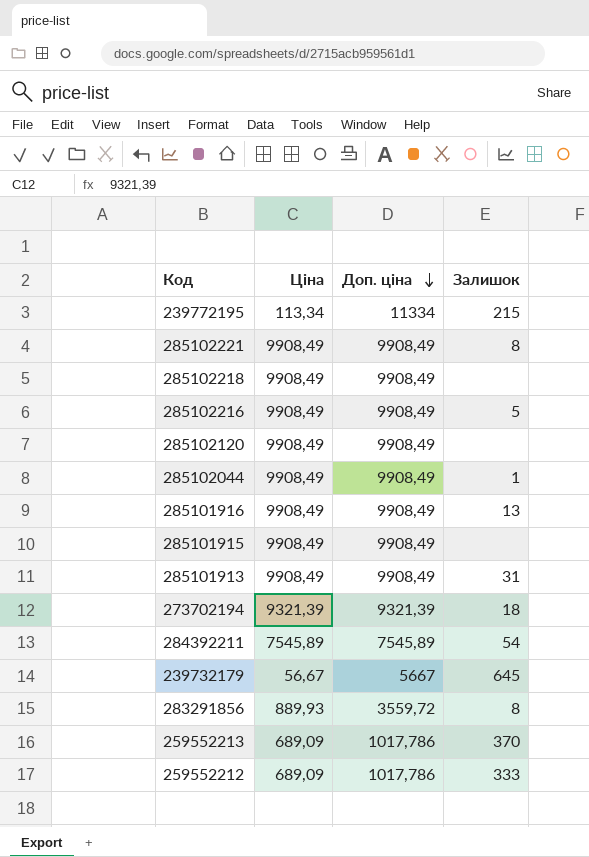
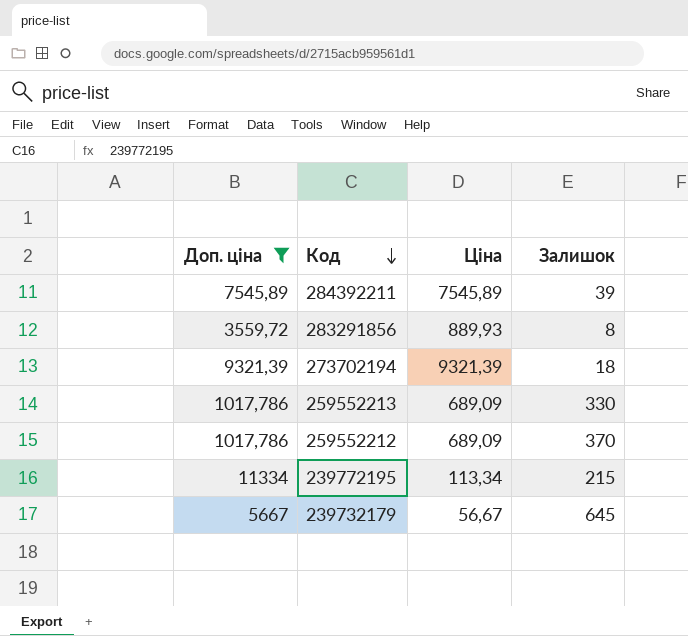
filter: none -> Доп. ціна != 9908,49
row order: Доп. ціна descending -> Код descending
column Доп. ціна | position: 3 -> 1
284392211 | Залишок: 54 -> 39
259552213 | Залишок: 370 -> 330
259552212 | Залишок: 333 -> 370

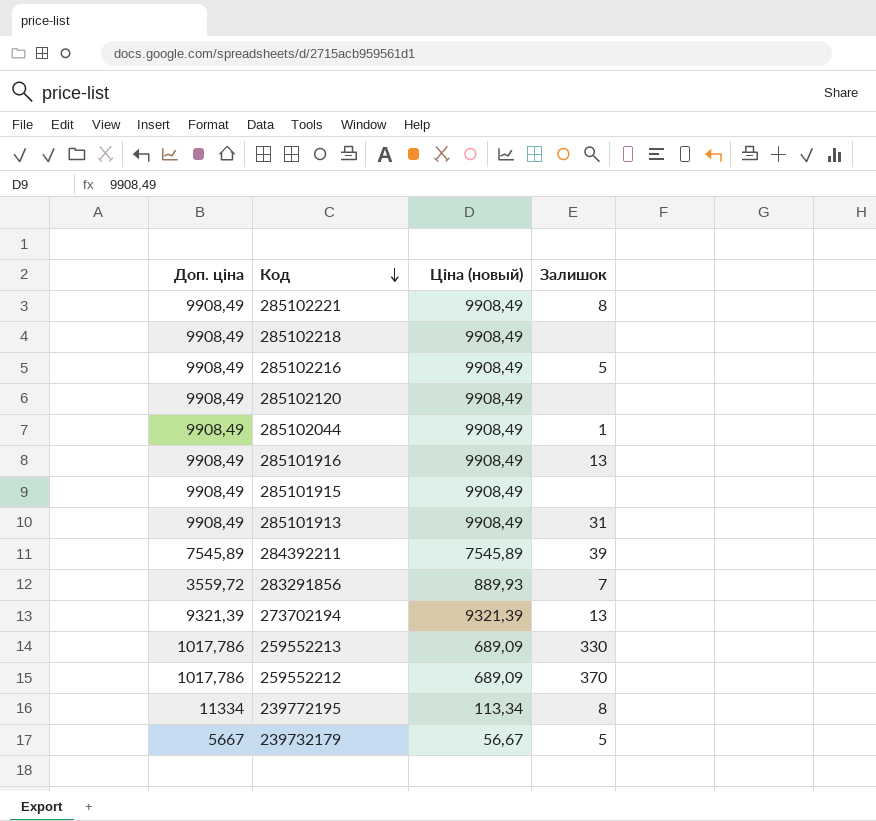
filter: Доп. ціна != 9908,49 -> none
column name: Ціна -> Ціна (новый)
283291856 | Залишок: 8 -> 7
273702194 | Залишок: 18 -> 13
239772195 | Залишок: 215 -> 8
239732179 | Залишок: 645 -> 5

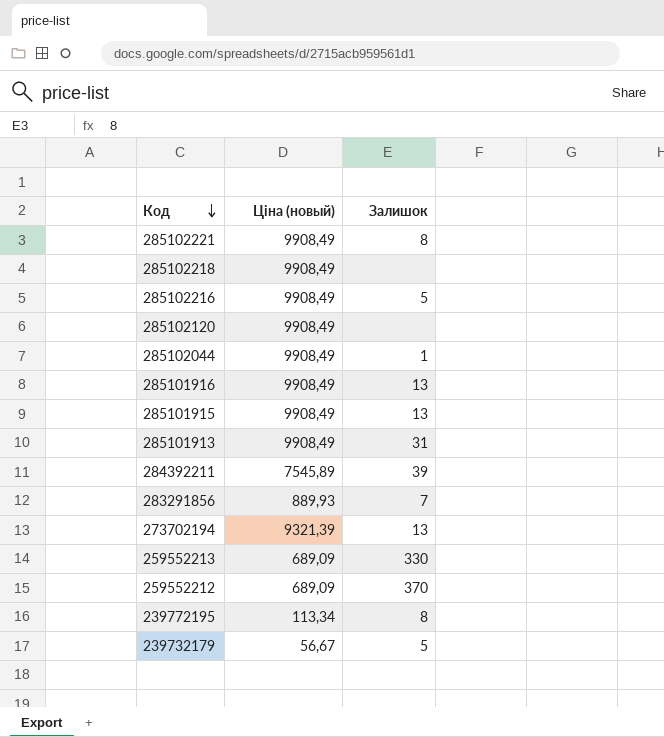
column Доп. ціна | position: 1 -> none
285101915 | Залишок: none -> 13

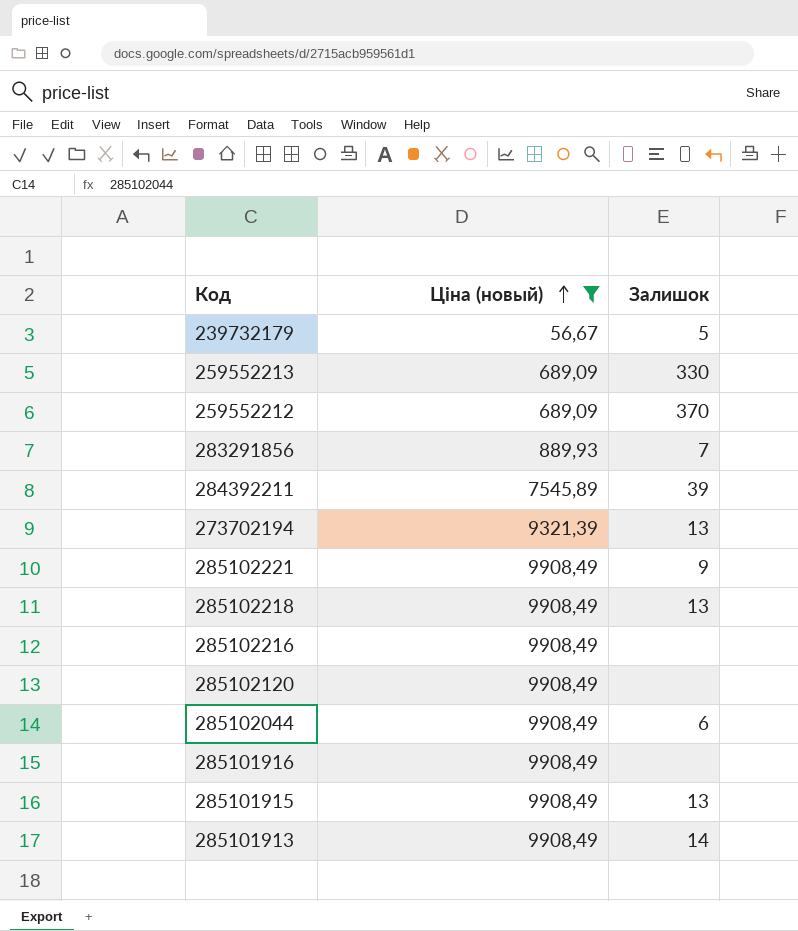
filter: none -> Ціна (новый) != 113,34
row order: Код descending -> Ціна (новый) ascending
285102221 | Залишок: 8 -> 9
285102218 | Залишок: none -> 13
285102216 | Залишок: 5 -> none
285102044 | Залишок: 1 -> 6
285101916 | Залишок: 13 -> none
285101913 | Залишок: 31 -> 14

